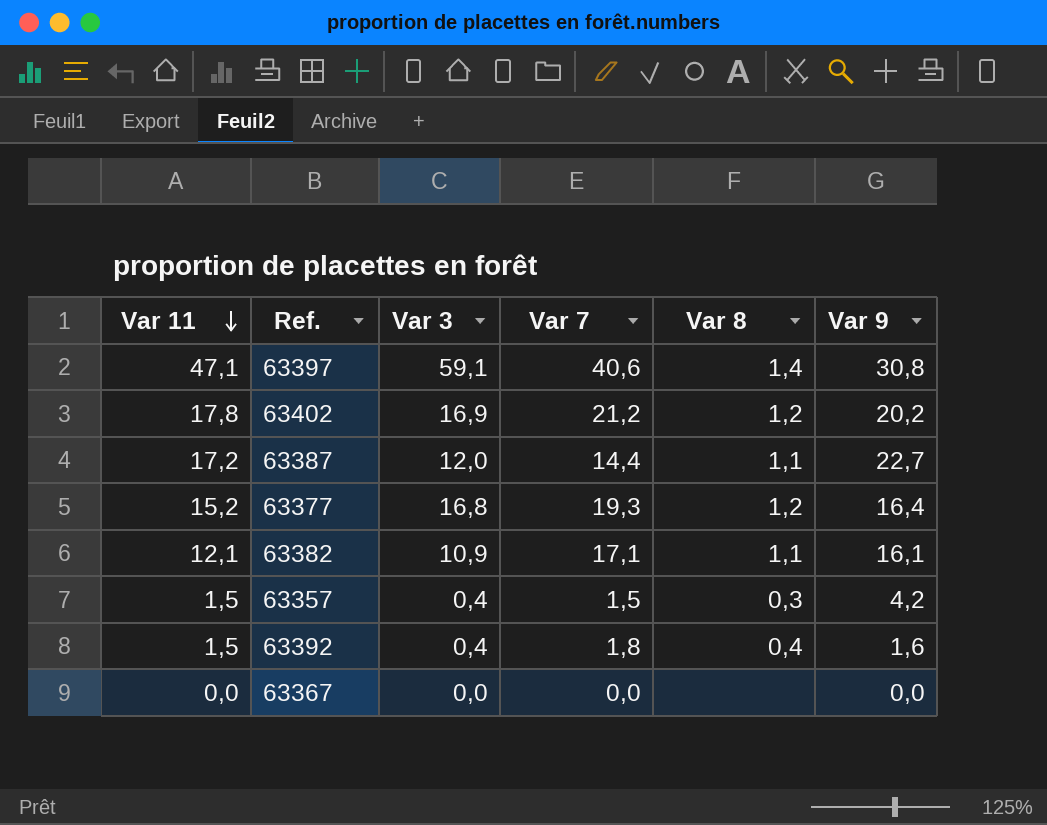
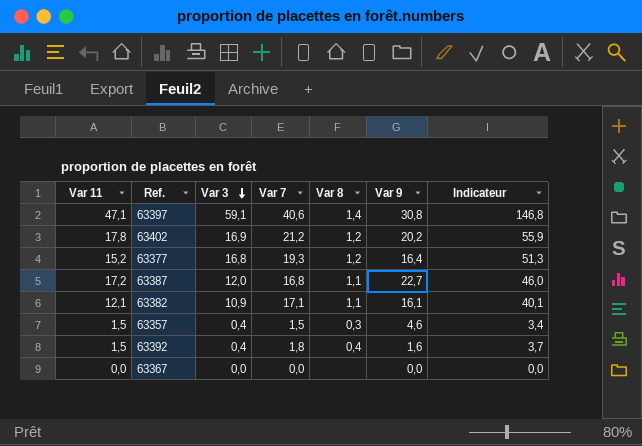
row order: Var 11 descending -> Var 3 descending
column Indicateur | formula: none -> [Var 11] + [Var 3] + [Var 7]
63387 | Var 7: 14,4 -> 16,8
63357 | Var 9: 4,2 -> 4,6

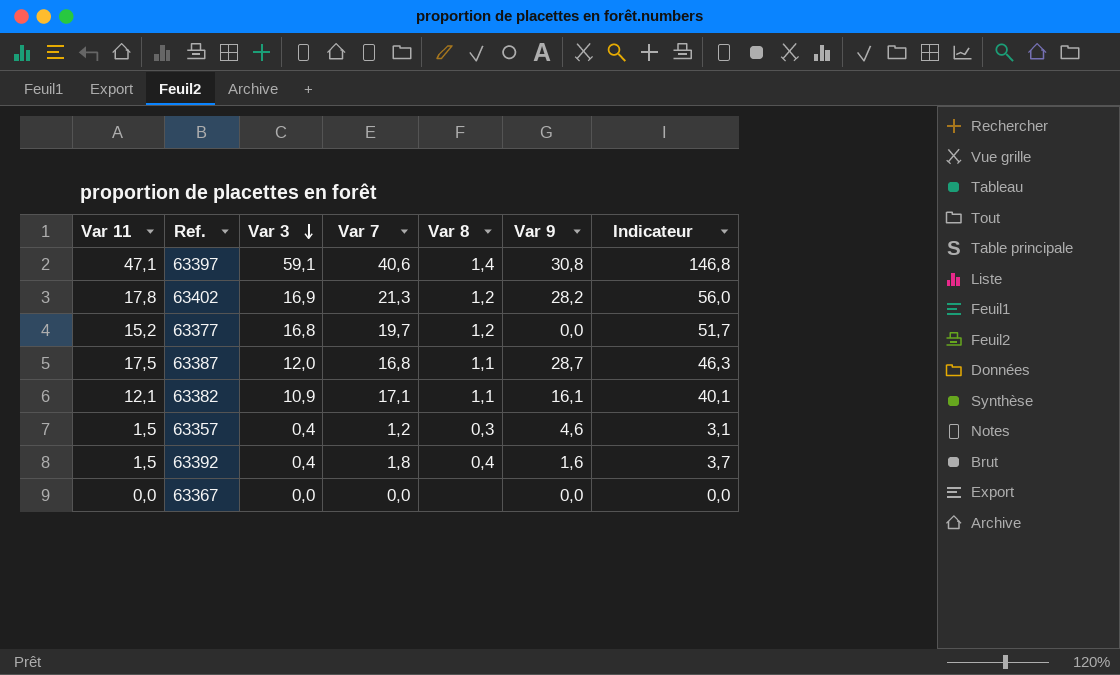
63402 | Var 7: 21,2 -> 21,3
63402 | Var 9: 20,2 -> 28,2
63402 | Indicateur: 55,9 -> 56,0
63377 | Var 7: 19,3 -> 19,7
63377 | Var 9: 16,4 -> 0,0
63377 | Indicateur: 51,3 -> 51,7
63387 | Var 11: 17,2 -> 17,5
63387 | Var 9: 22,7 -> 28,7
63387 | Indicateur: 46,0 -> 46,3
63357 | Var 7: 1,5 -> 1,2
63357 | Indicateur: 3,4 -> 3,1

